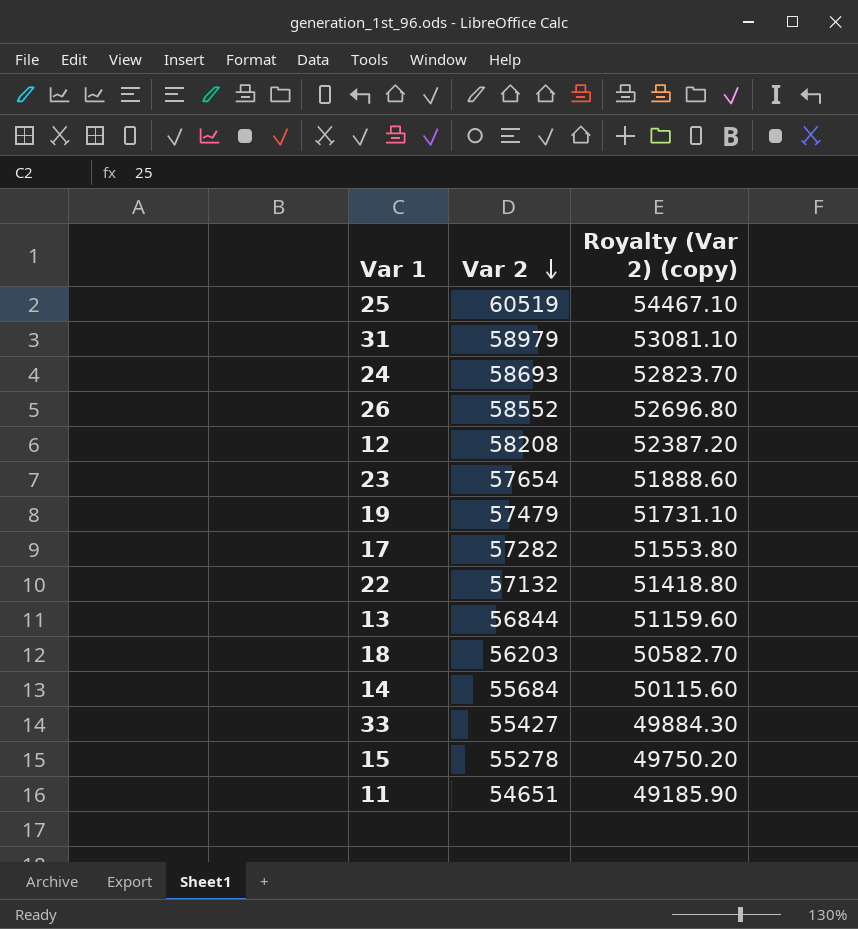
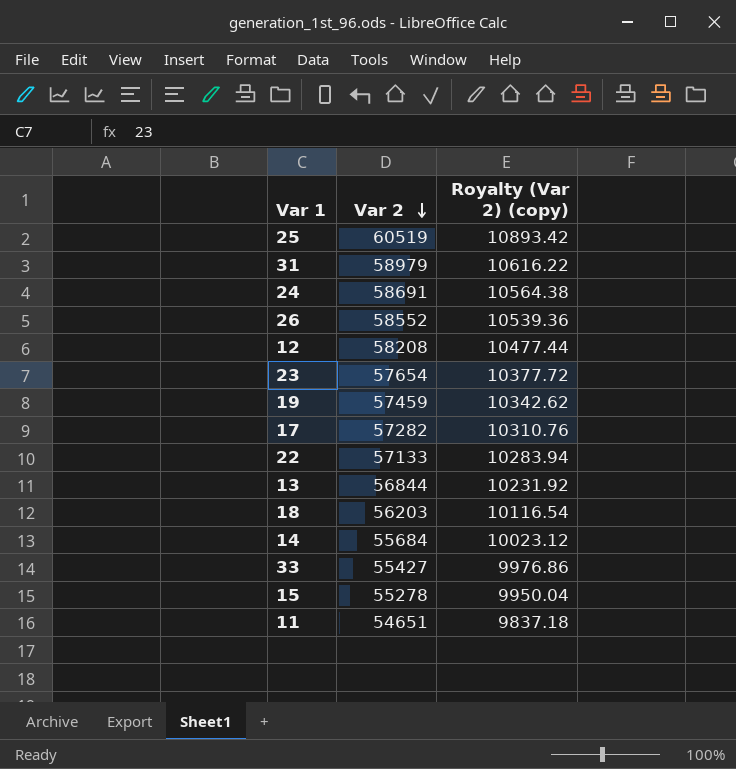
column Royalty (Var 2) (copy) | formula: [Var 2] * 0.9 -> [Var 2] * 0.18
24 | Var 2: 58693 -> 58691
19 | Var 2: 57479 -> 57459
22 | Var 2: 57132 -> 57133

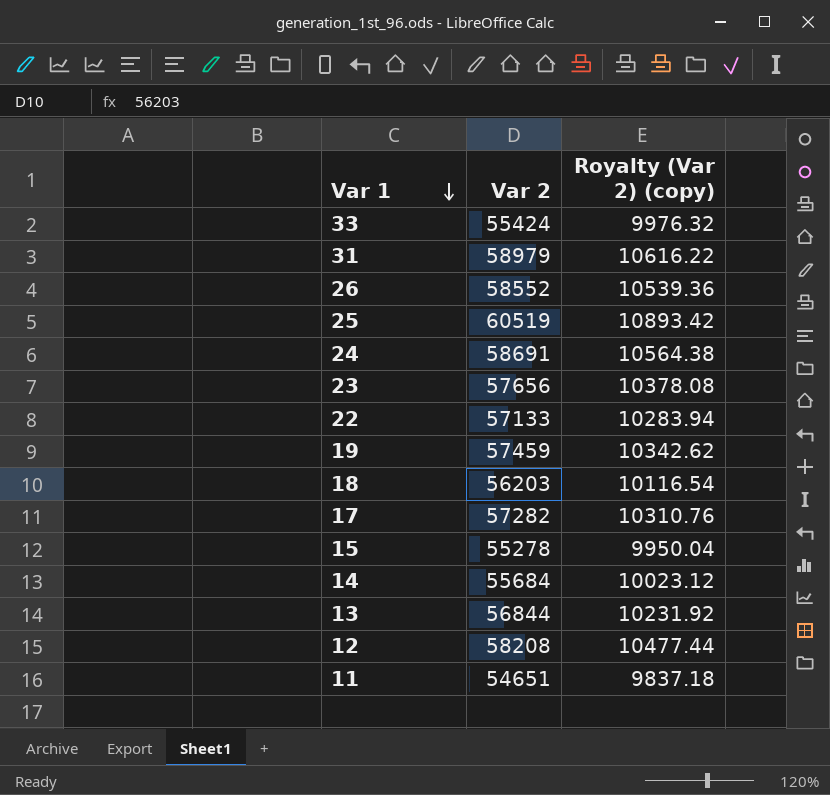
row order: Var 2 descending -> Var 1 descending
33 | Var 2: 55427 -> 55424
33 | Royalty (Var 2) (copy): 9976.86 -> 9976.32
23 | Var 2: 57654 -> 57656
23 | Royalty (Var 2) (copy): 10377.72 -> 10378.08

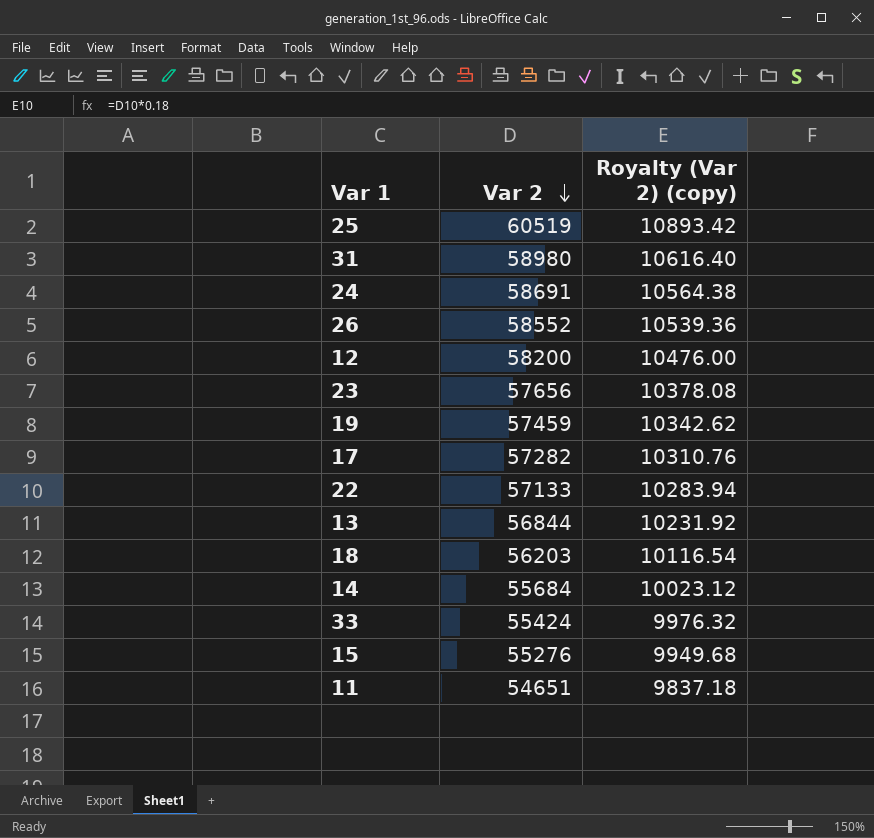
row order: Var 1 descending -> Var 2 descending
31 | Var 2: 58979 -> 58980
31 | Royalty (Var 2) (copy): 10616.22 -> 10616.40
12 | Var 2: 58208 -> 58200
12 | Royalty (Var 2) (copy): 10477.44 -> 10476.00
15 | Var 2: 55278 -> 55276
15 | Royalty (Var 2) (copy): 9950.04 -> 9949.68

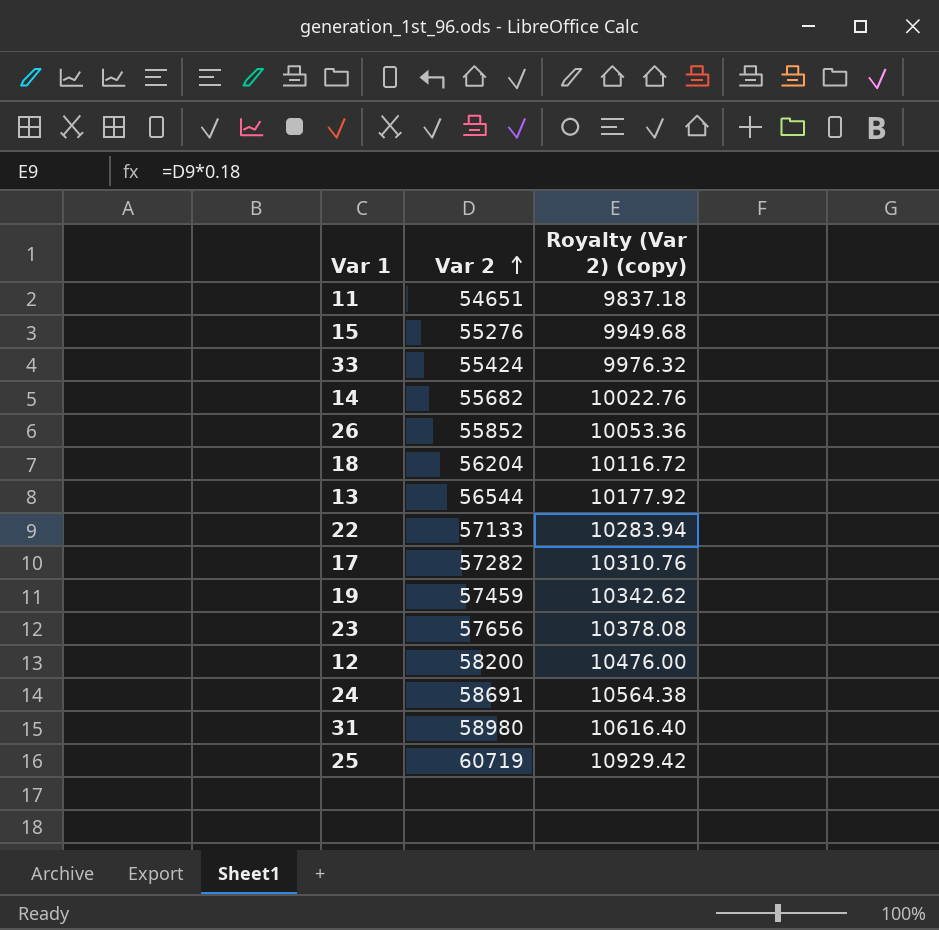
row order: Var 2 descending -> Var 2 ascending
14 | Var 2: 55684 -> 55682
14 | Royalty (Var 2) (copy): 10023.12 -> 10022.76
26 | Var 2: 58552 -> 55852
26 | Royalty (Var 2) (copy): 10539.36 -> 10053.36
18 | Var 2: 56203 -> 56204
18 | Royalty (Var 2) (copy): 10116.54 -> 10116.72
13 | Var 2: 56844 -> 56544
13 | Royalty (Var 2) (copy): 10231.92 -> 10177.92
25 | Var 2: 60519 -> 60719
25 | Royalty (Var 2) (copy): 10893.42 -> 10929.42

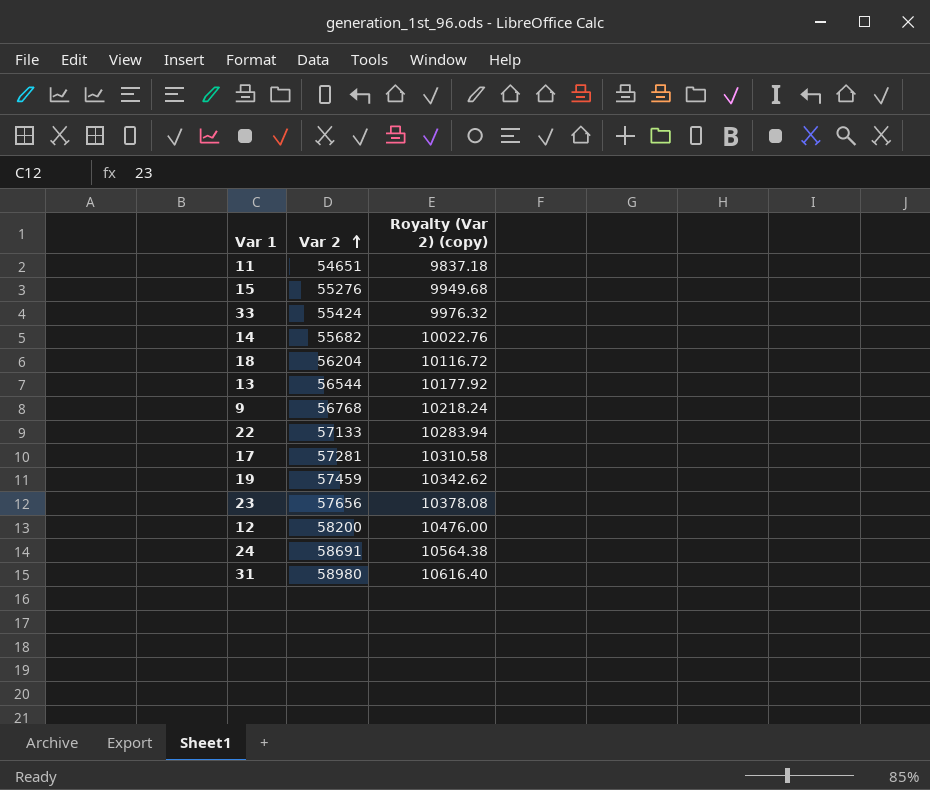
row 26: 55852 | 10053.36 -> none
row 25: 60719 | 10929.42 -> none
row 9: none -> 56768 | 10218.24
17 | Var 2: 57282 -> 57281
17 | Royalty (Var 2) (copy): 10310.76 -> 10310.58

